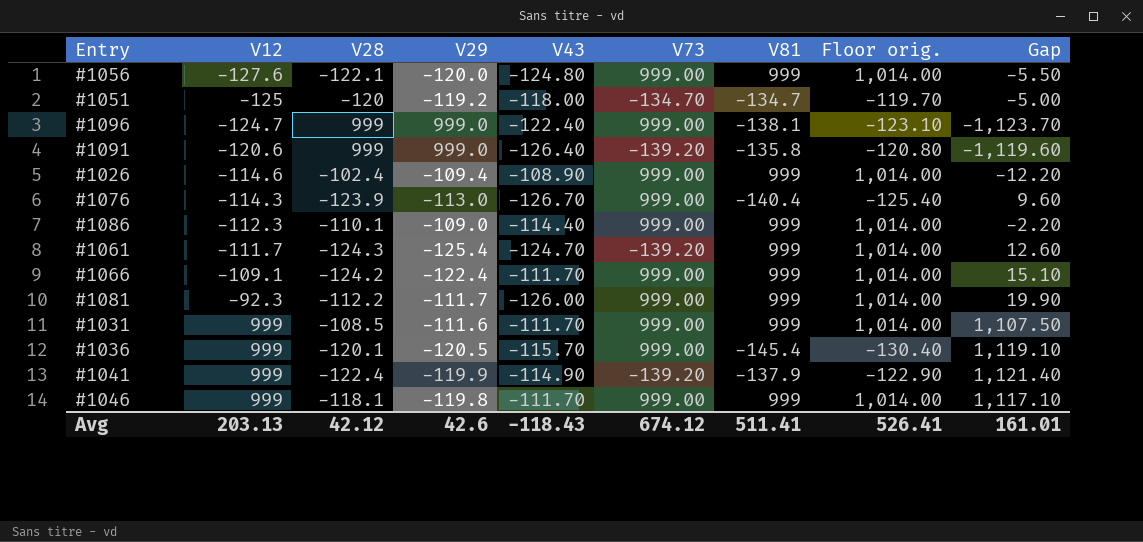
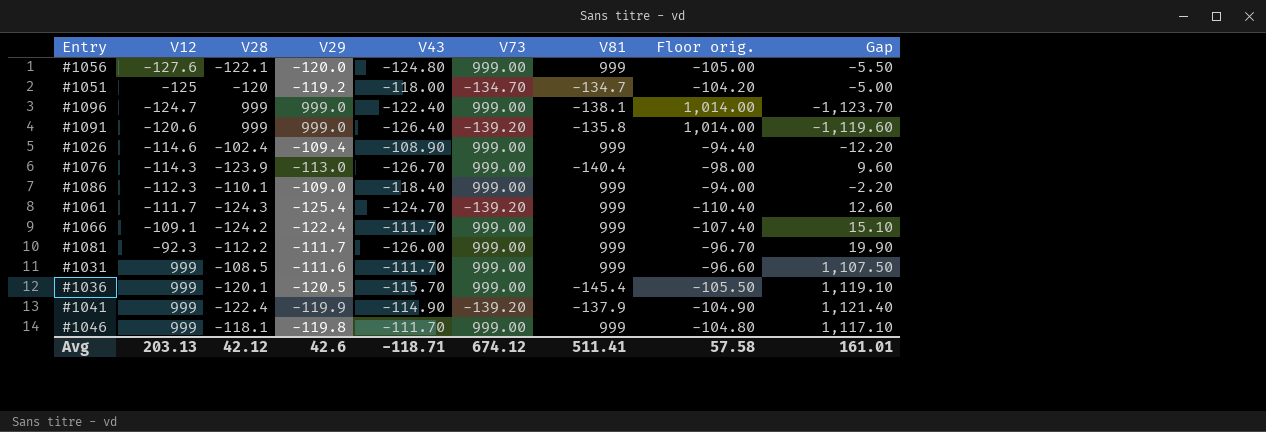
column Floor orig. | formula: [V81] + 15 -> [V29] + 15
#1086 | V43: -114.40 -> -118.40
Avg | V43: -118.43 -> -118.71
Avg | Floor orig.: 526.41 -> 57.58

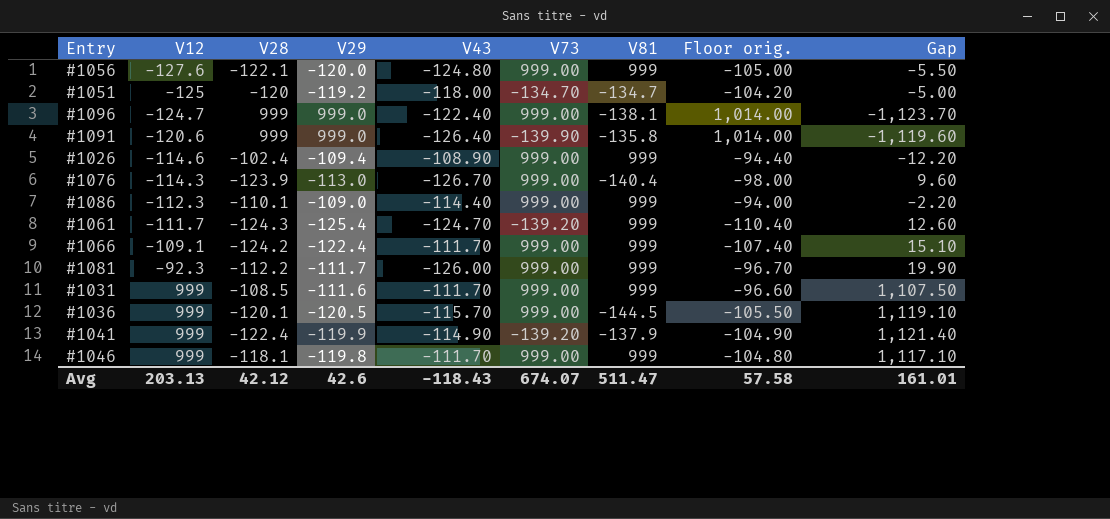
#1091 | V73: -139.20 -> -139.90
#1086 | V43: -118.40 -> -114.40
#1036 | V81: -145.4 -> -144.5
Avg | V43: -118.71 -> -118.43
Avg | V73: 674.12 -> 674.07
Avg | V81: 511.41 -> 511.47

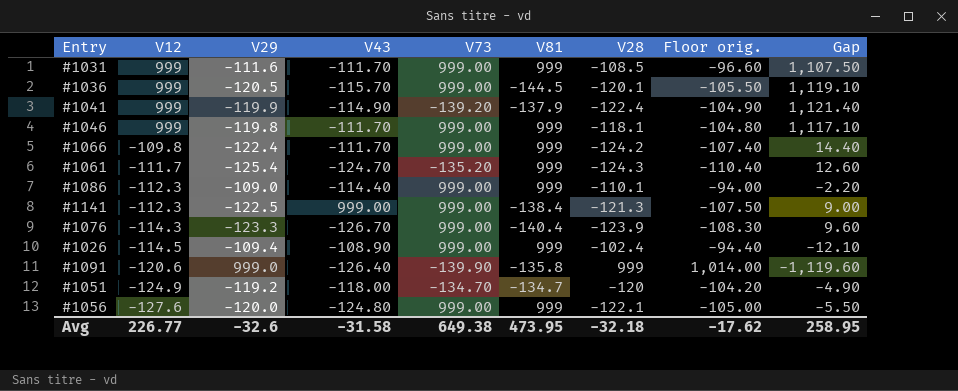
row order: V12 ascending -> V12 descending
column V28 | position: 3 -> 7
row #1096: -124.7 | 999 | 999.0 | -122.40 | 999.00 | -138.1 | 1,014.00 | -1,123.70 -> none
row #1081: -92.3 | -112.2 | -111.7 | -126.00 | 999.00 | 999 | -96.70 | 19.90 -> none
#1066 | V12: -109.1 -> -109.8
#1066 | Gap: 15.10 -> 14.40
#1061 | V73: -139.20 -> -135.20
row #1141: none -> -112.3 | -122.5 | 999.00 | 999.00 | -138.4 | -121.3 | -107.50 | 9.00
#1076 | V29: -113.0 -> -123.3
#1076 | Floor orig.: -98.00 -> -108.30
#1026 | V12: -114.6 -> -114.5
#1026 | Gap: -12.20 -> -12.10
#1051 | V12: -125 -> -124.9
#1051 | Gap: -5.00 -> -4.90
Avg | V12: 203.13 -> 226.77
Avg | V29: 42.6 -> -32.6
Avg | V43: -118.43 -> -31.58
Avg | V73: 674.07 -> 649.38
Avg | V81: 511.47 -> 473.95
Avg | V28: 42.12 -> -32.18
Avg | Floor orig.: 57.58 -> -17.62
Avg | Gap: 161.01 -> 258.95

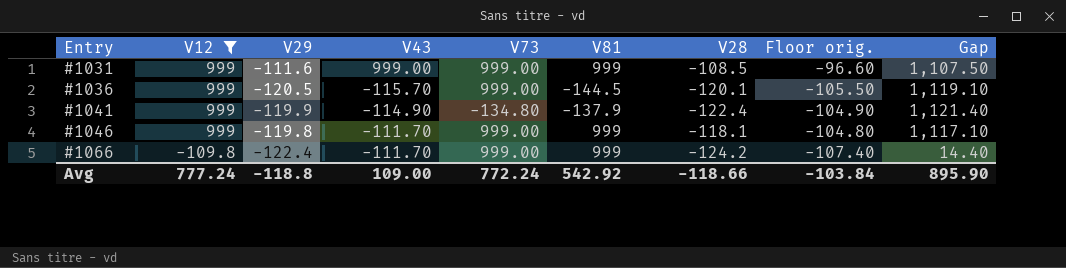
filter: none -> V12 >= -109.8
#1031 | V43: -111.70 -> 999.00
#1041 | V73: -139.20 -> -134.80
Avg | V12: 226.77 -> 777.24
Avg | V29: -32.6 -> -118.8
Avg | V43: -31.58 -> 109.00
Avg | V73: 649.38 -> 772.24
Avg | V81: 473.95 -> 542.92
Avg | V28: -32.18 -> -118.66
Avg | Floor orig.: -17.62 -> -103.84
Avg | Gap: 258.95 -> 895.90

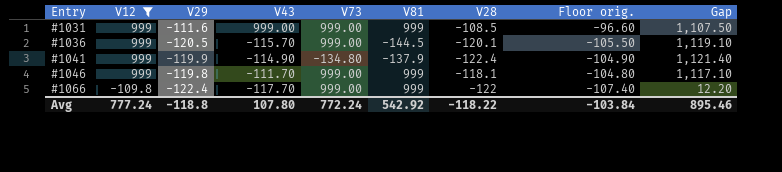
#1066 | V43: -111.70 -> -117.70
#1066 | V28: -124.2 -> -122
#1066 | Gap: 14.40 -> 12.20
Avg | V43: 109.00 -> 107.80
Avg | V28: -118.66 -> -118.22
Avg | Gap: 895.90 -> 895.46

